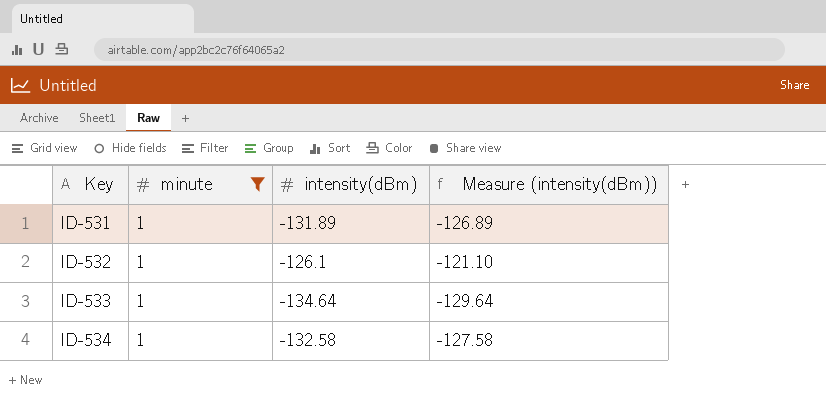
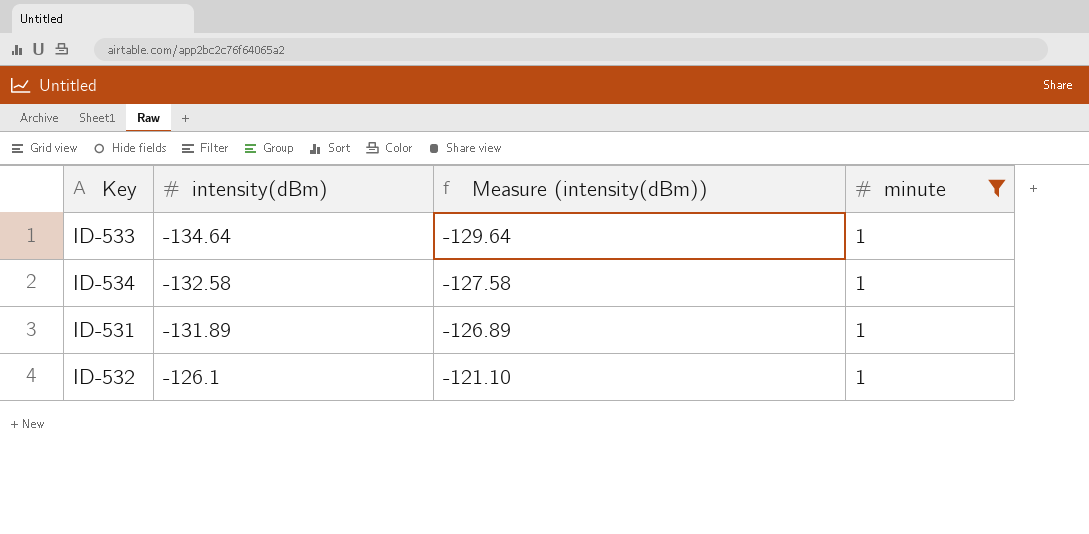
row order: Key ascending -> intensity(dBm) ascending
column minute | position: 2 -> 4

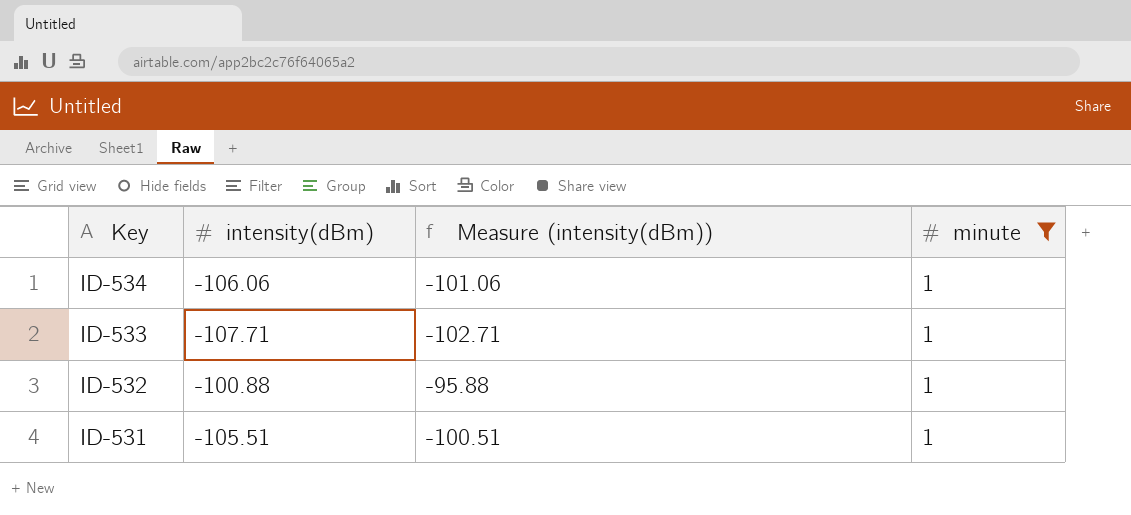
row order: intensity(dBm) ascending -> Key descending
ID-534 | intensity(dBm): -132.58 -> -106.06
ID-534 | Measure (intensity(dBm)): -127.58 -> -101.06
ID-533 | intensity(dBm): -134.64 -> -107.71
ID-533 | Measure (intensity(dBm)): -129.64 -> -102.71
ID-532 | intensity(dBm): -126.1 -> -100.88
ID-532 | Measure (intensity(dBm)): -121.10 -> -95.88
ID-531 | intensity(dBm): -131.89 -> -105.51
ID-531 | Measure (intensity(dBm)): -126.89 -> -100.51

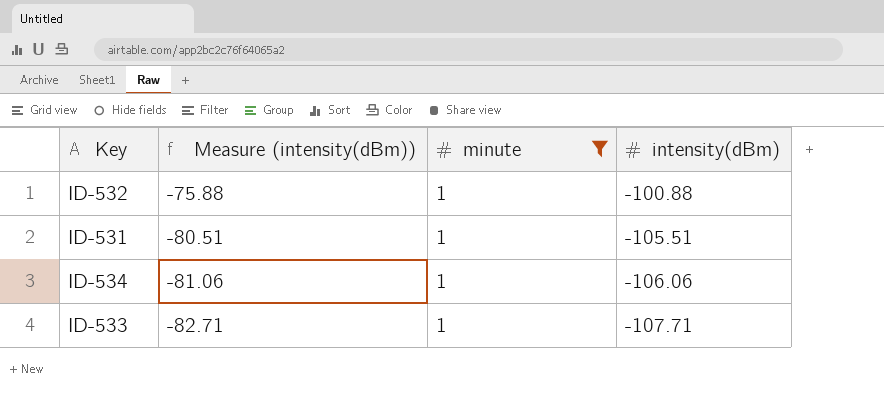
row order: Key descending -> Measure (intensity(dBm)) descending
column Measure (intensity(dBm)) | formula: [intensity(dBm)] + 5 -> [intensity(dBm)] + 25
column intensity(dBm) | position: 2 -> 4

